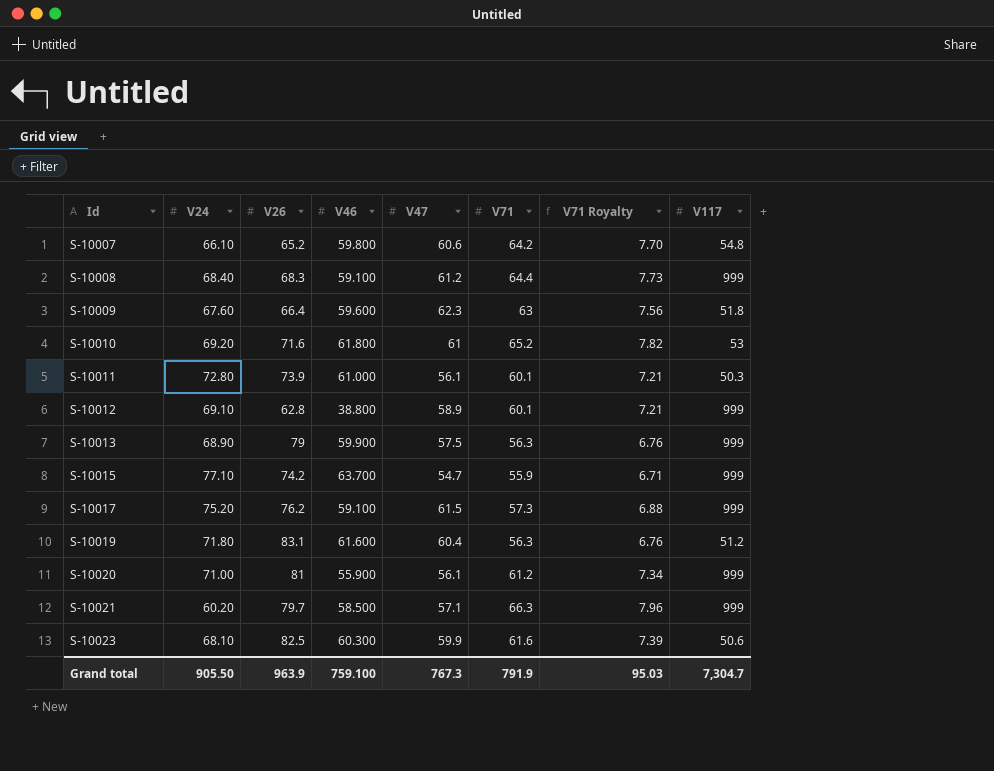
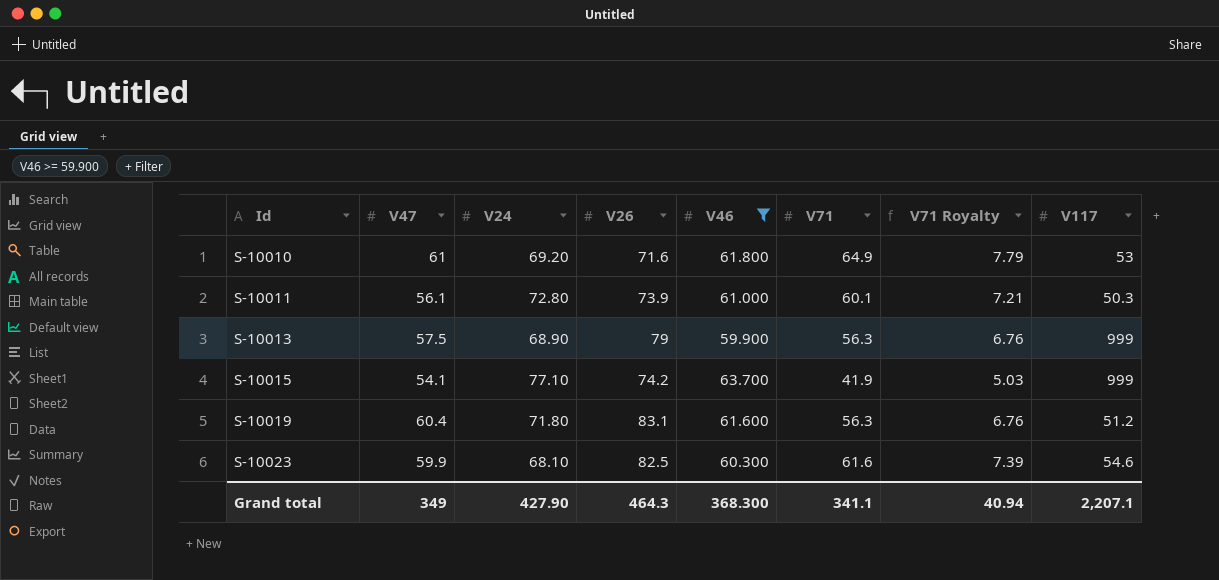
filter: none -> V46 >= 59.900
column V47 | position: 5 -> 2
S-10010 | V71: 65.2 -> 64.9
S-10010 | V71 Royalty: 7.82 -> 7.79
S-10015 | V47: 54.7 -> 54.1
S-10015 | V71: 55.9 -> 41.9
S-10015 | V71 Royalty: 6.71 -> 5.03
S-10023 | V117: 50.6 -> 54.6
Grand total | V47: 767.3 -> 349
Grand total | V24: 905.50 -> 427.90
Grand total | V26: 963.9 -> 464.3
Grand total | V46: 759.100 -> 368.300
Grand total | V71: 791.9 -> 341.1
Grand total | V71 Royalty: 95.03 -> 40.94
Grand total | V117: 7,304.7 -> 2,207.1

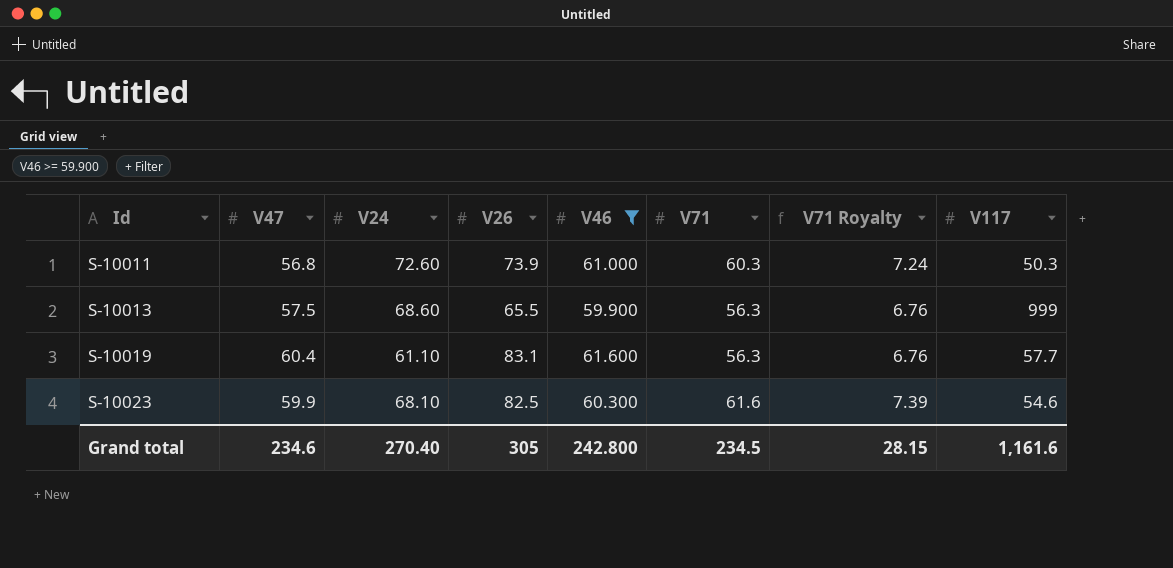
row S-10010: 61 | 69.20 | 71.6 | 61.800 | 64.9 | 7.79 | 53 -> none
row S-10015: 54.1 | 77.10 | 74.2 | 63.700 | 41.9 | 5.03 | 999 -> none
S-10011 | V47: 56.1 -> 56.8
S-10011 | V24: 72.80 -> 72.60
S-10011 | V71: 60.1 -> 60.3
S-10011 | V71 Royalty: 7.21 -> 7.24
S-10013 | V24: 68.90 -> 68.60
S-10013 | V26: 79 -> 65.5
S-10019 | V24: 71.80 -> 61.10
S-10019 | V117: 51.2 -> 57.7
Grand total | V47: 349 -> 234.6
Grand total | V24: 427.90 -> 270.40
Grand total | V26: 464.3 -> 305
Grand total | V46: 368.300 -> 242.800
Grand total | V71: 341.1 -> 234.5
Grand total | V71 Royalty: 40.94 -> 28.15
Grand total | V117: 2,207.1 -> 1,161.6

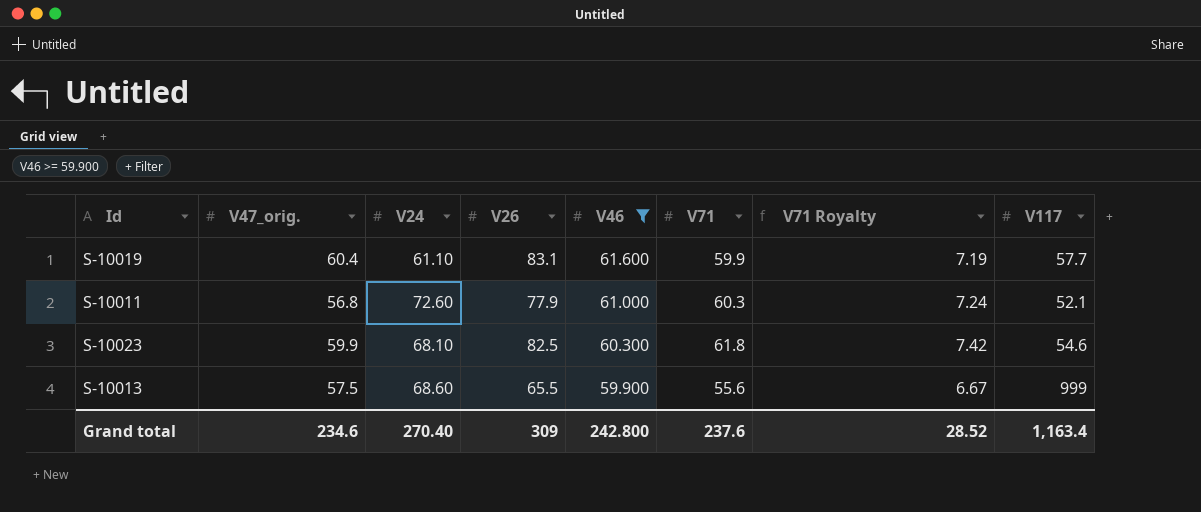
row order: Id ascending -> V46 descending
column name: V47 -> V47_orig.
S-10019 | V71: 56.3 -> 59.9
S-10019 | V71 Royalty: 6.76 -> 7.19
S-10011 | V26: 73.9 -> 77.9
S-10011 | V117: 50.3 -> 52.1
S-10023 | V71: 61.6 -> 61.8
S-10023 | V71 Royalty: 7.39 -> 7.42
S-10013 | V71: 56.3 -> 55.6
S-10013 | V71 Royalty: 6.76 -> 6.67
Grand total | V26: 305 -> 309
Grand total | V71: 234.5 -> 237.6
Grand total | V71 Royalty: 28.15 -> 28.52
Grand total | V117: 1,161.6 -> 1,163.4

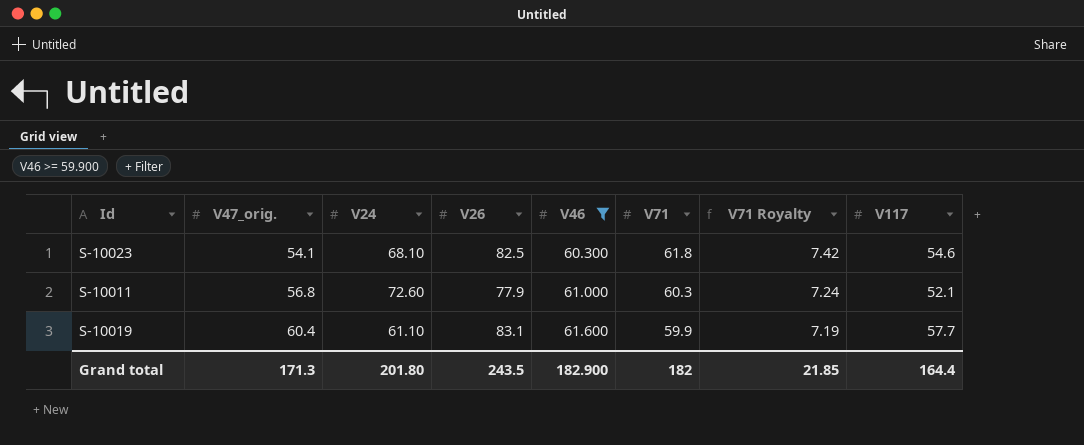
row order: V46 descending -> V47_orig. ascending
row S-10013: 57.5 | 68.60 | 65.5 | 59.900 | 55.6 | 6.67 | 999 -> none
S-10023 | V47_orig.: 59.9 -> 54.1
Grand total | V47_orig.: 234.6 -> 171.3
Grand total | V24: 270.40 -> 201.80
Grand total | V26: 309 -> 243.5
Grand total | V46: 242.800 -> 182.900
Grand total | V71: 237.6 -> 182
Grand total | V71 Royalty: 28.52 -> 21.85
Grand total | V117: 1,163.4 -> 164.4

